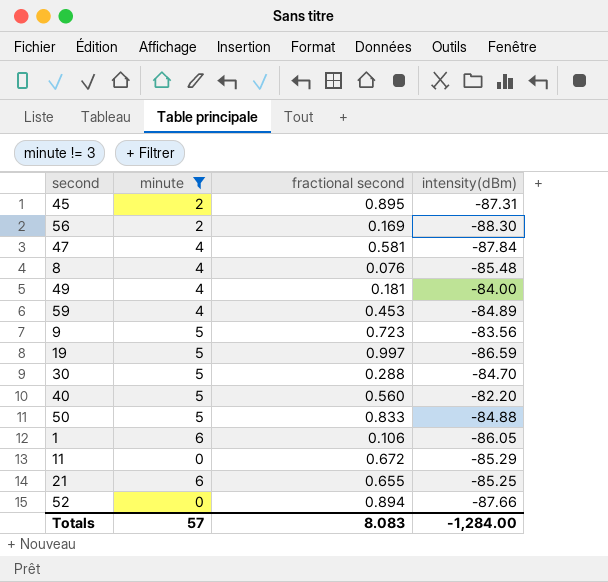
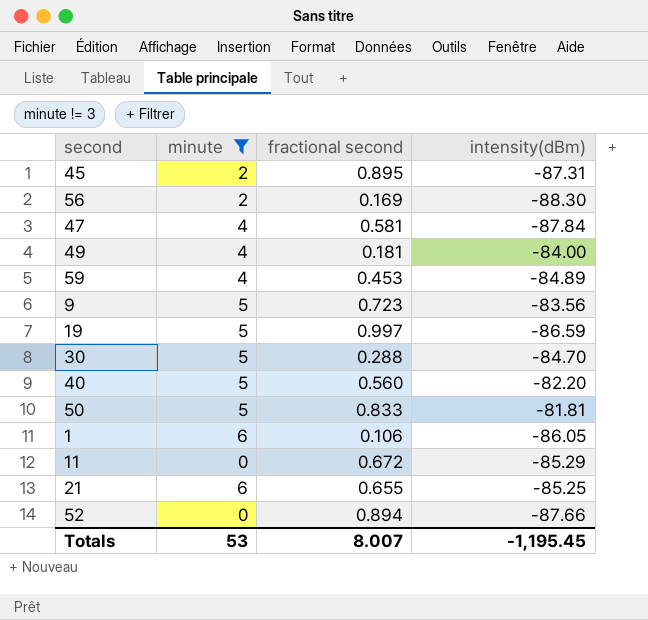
row 8: 4 | 0.076 | -85.48 -> none
50 | intensity(dBm): -84.88 -> -81.81
Totals | minute: 57 -> 53
Totals | fractional second: 8.083 -> 8.007
Totals | intensity(dBm): -1,284.00 -> -1,195.45

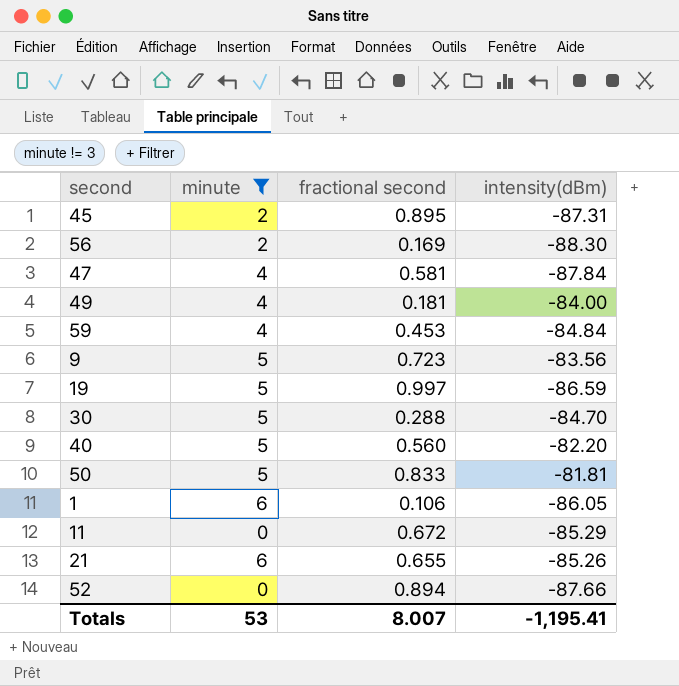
59 | intensity(dBm): -84.89 -> -84.84
21 | intensity(dBm): -85.25 -> -85.26
Totals | intensity(dBm): -1,195.45 -> -1,195.41

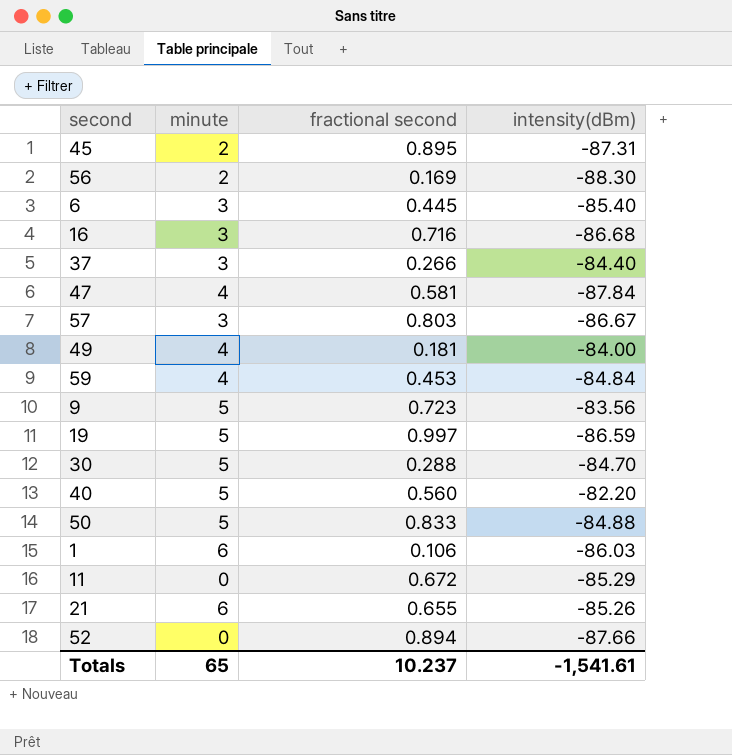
filter: minute != 3 -> none
50 | intensity(dBm): -81.81 -> -84.88
1 | intensity(dBm): -86.05 -> -86.03
Totals | minute: 53 -> 65
Totals | fractional second: 8.007 -> 10.237
Totals | intensity(dBm): -1,195.41 -> -1,541.61

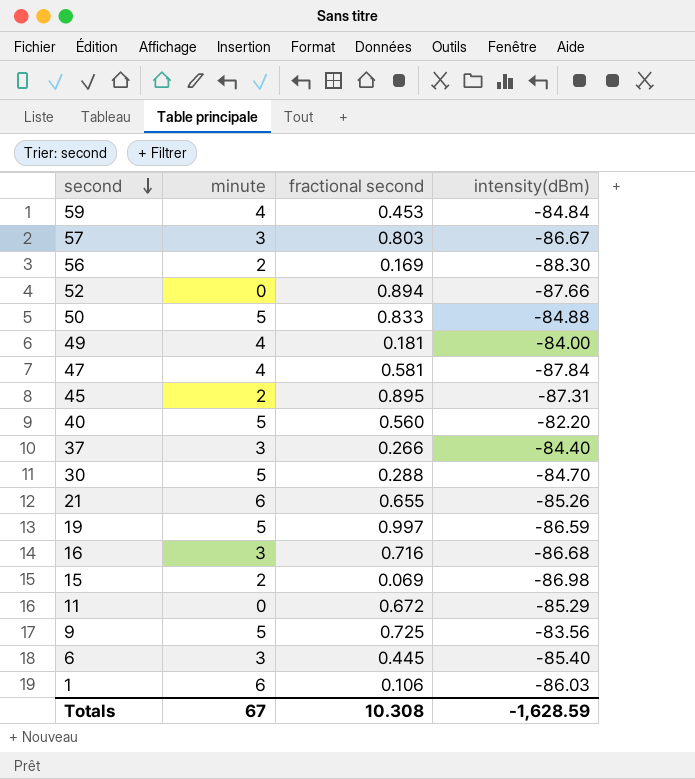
row order: none -> second descending
row 15: none -> 2 | 0.069 | -86.98
9 | fractional second: 0.723 -> 0.725
Totals | minute: 65 -> 67
Totals | fractional second: 10.237 -> 10.308
Totals | intensity(dBm): -1,541.61 -> -1,628.59

